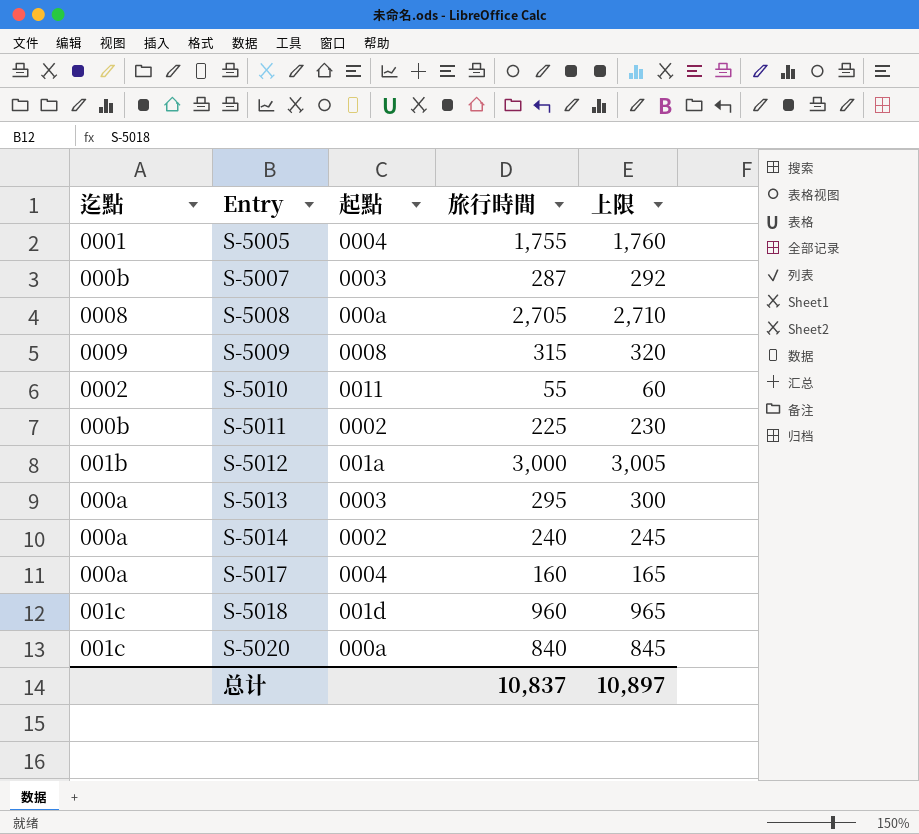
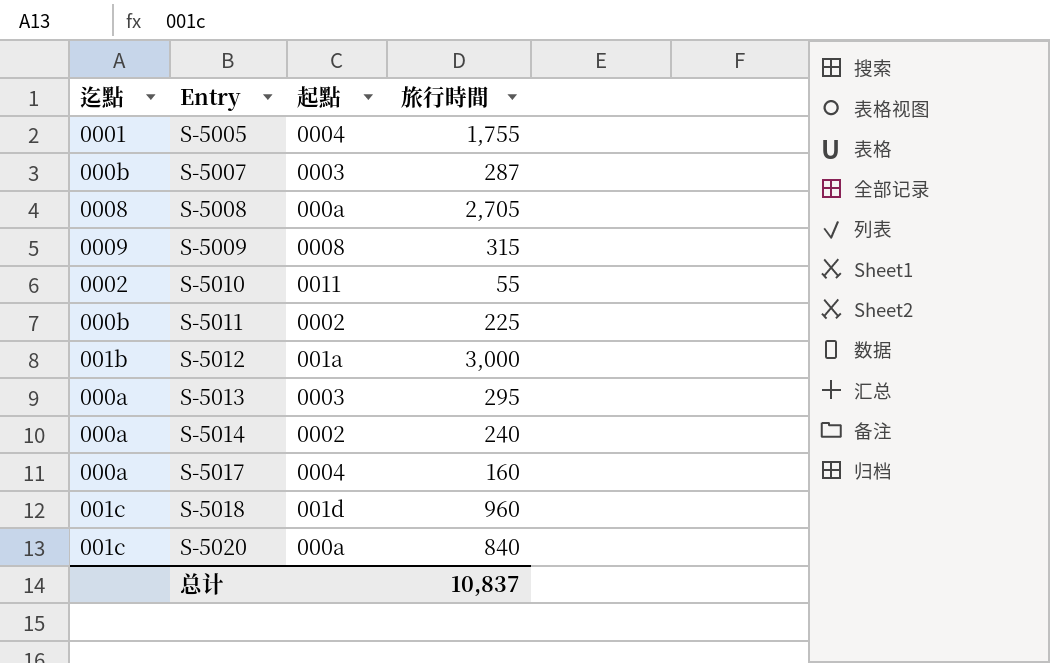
column 上限 | formula: [旅行時間] + 5 -> none

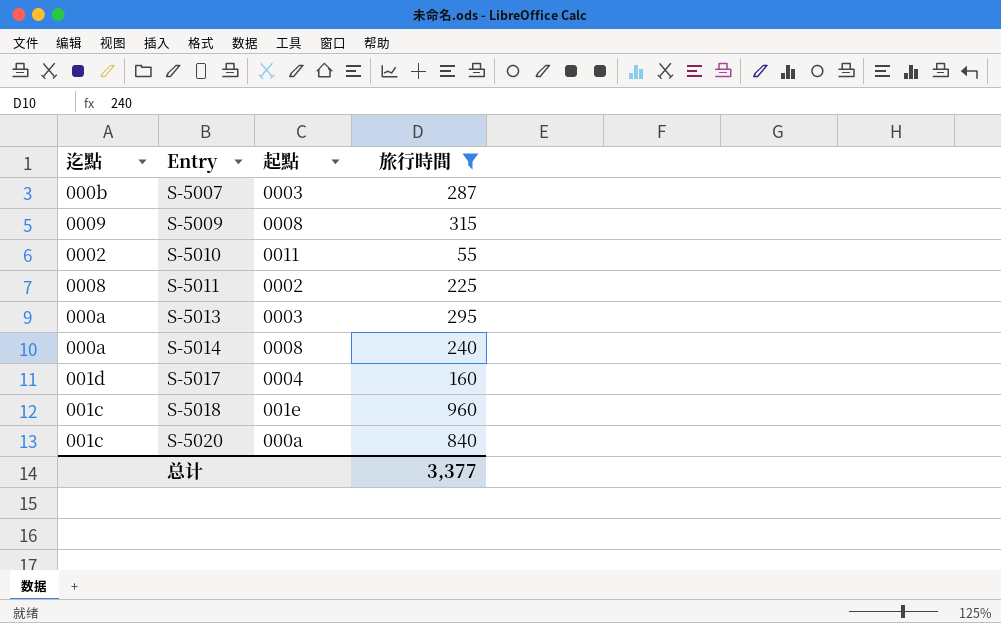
filter: none -> 旅行時間 <= 960
S-5011 | 迄點: 000b -> 0008
S-5014 | 起點: 0002 -> 0008
S-5017 | 迄點: 000a -> 001d
S-5018 | 起點: 001d -> 001e
总计 | 旅行時間: 10,837 -> 3,377

